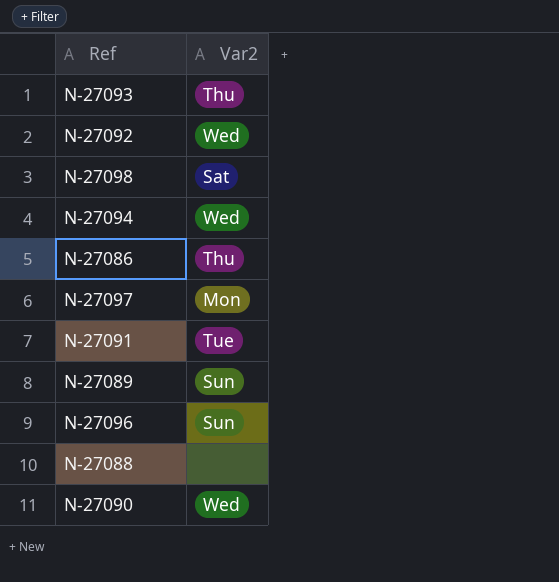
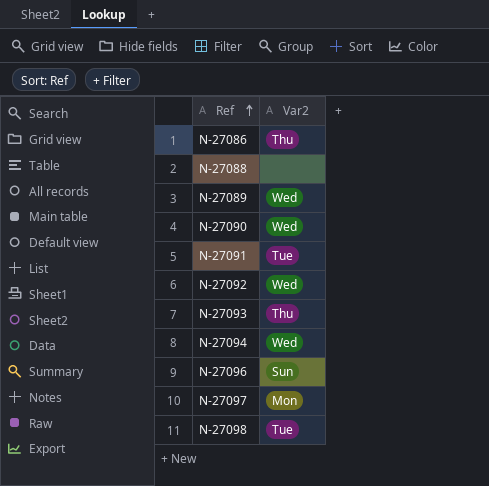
row order: none -> Ref ascending
N-27089 | Var2: Sun -> Wed
N-27098 | Var2: Sat -> Tue

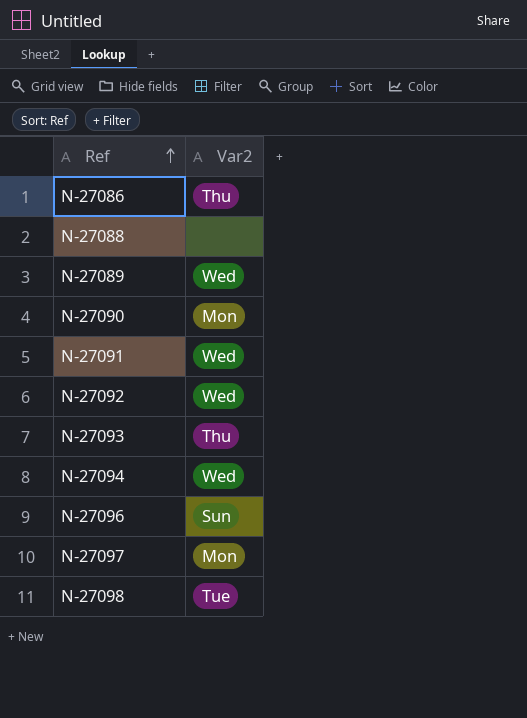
N-27090 | Var2: Wed -> Mon
N-27091 | Var2: Tue -> Wed

